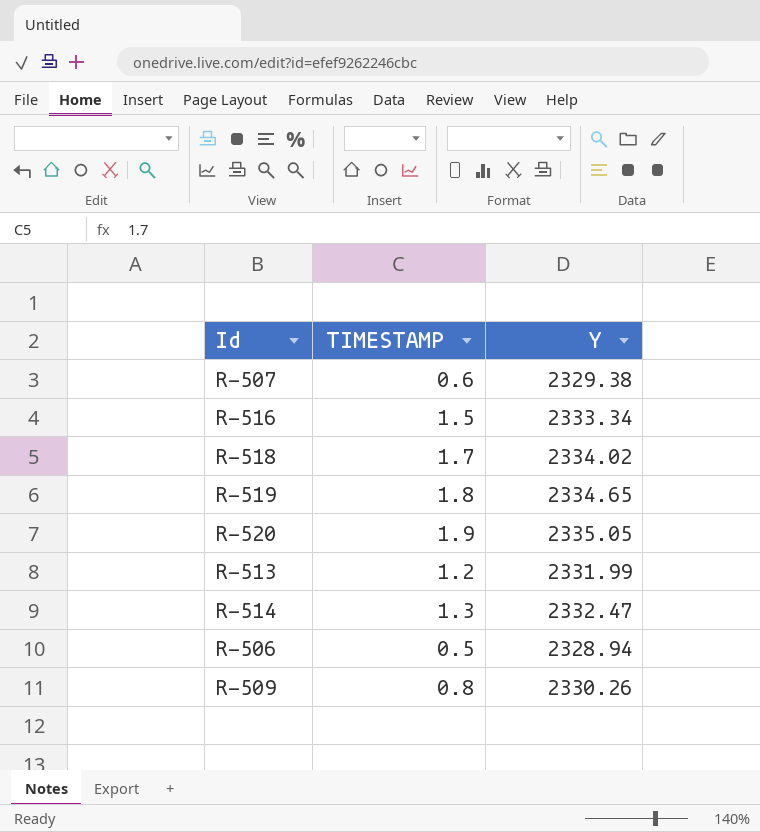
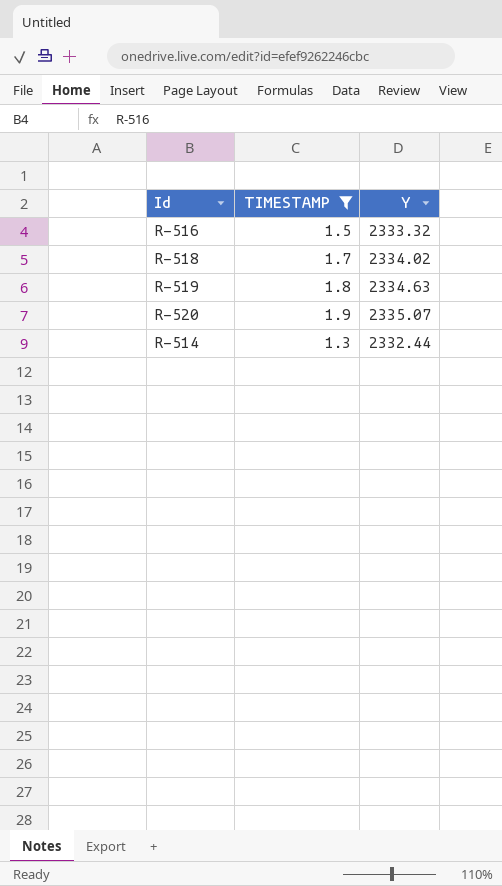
filter: none -> TIMESTAMP >= 1.3
R-516 | Y: 2333.34 -> 2333.32
R-519 | Y: 2334.65 -> 2334.63
R-520 | Y: 2335.05 -> 2335.07
R-514 | Y: 2332.47 -> 2332.44

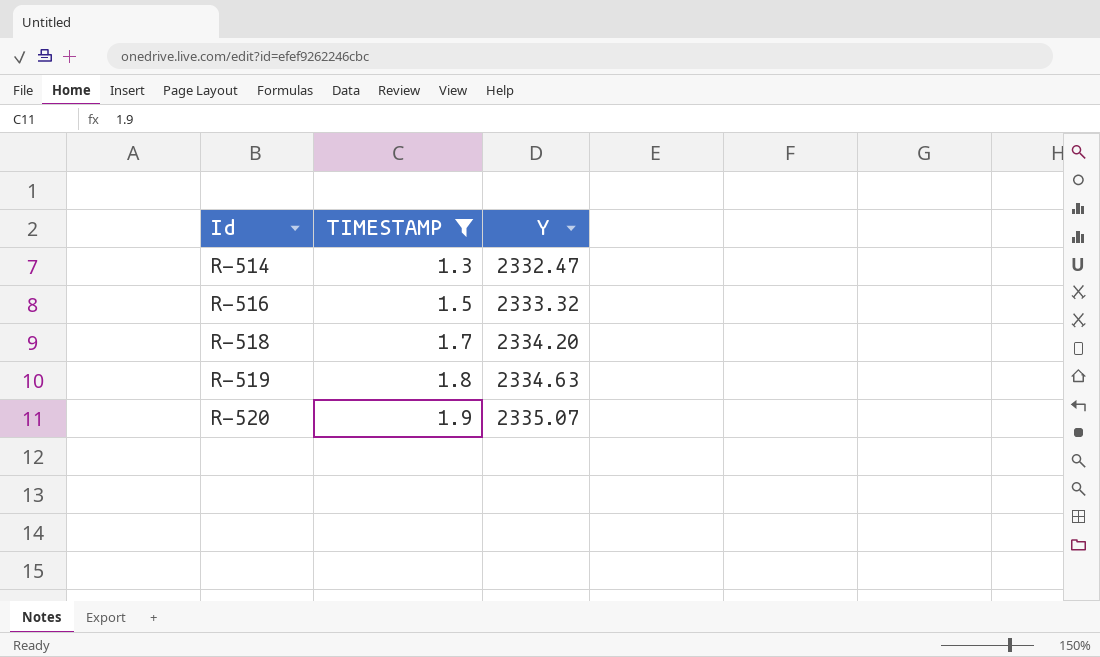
row order: none -> Id ascending
R-514 | Y: 2332.44 -> 2332.47
R-518 | Y: 2334.02 -> 2334.20

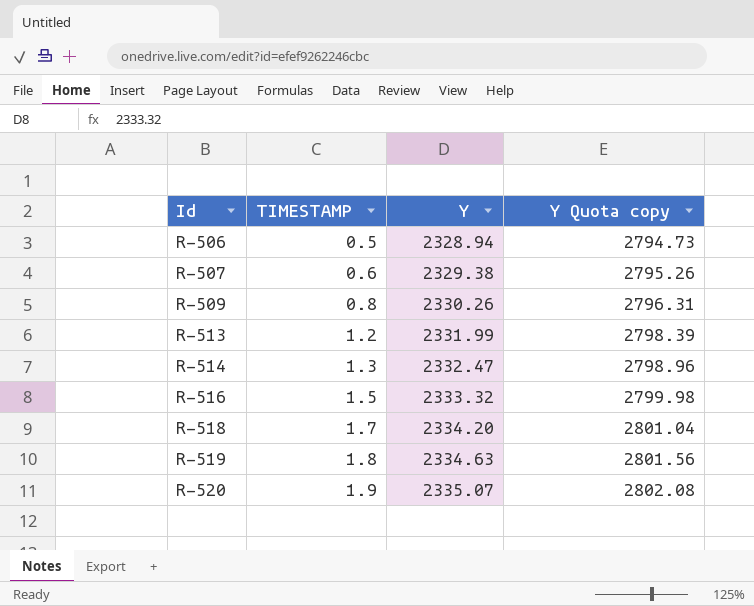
filter: TIMESTAMP >= 1.3 -> none
column Y Quota copy | formula: none -> [Y] * 1.2

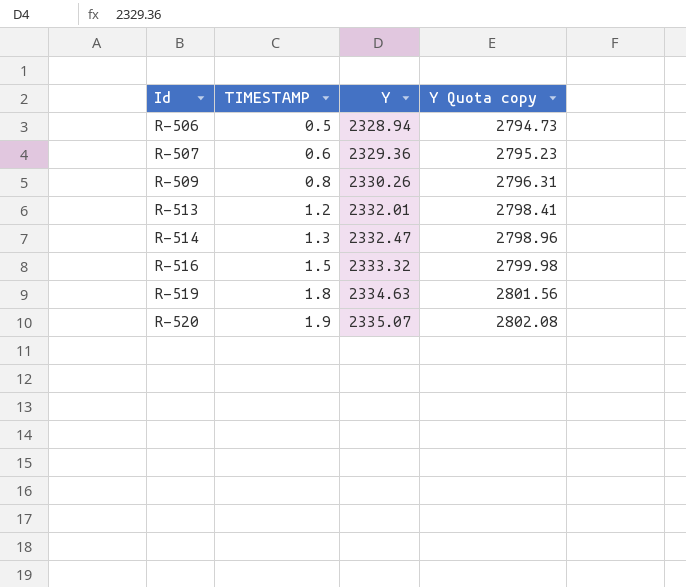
row R-518: 1.7 | 2334.20 | 2801.04 -> none
R-507 | Y: 2329.38 -> 2329.36
R-507 | Y Quota copy: 2795.26 -> 2795.23
R-513 | Y: 2331.99 -> 2332.01
R-513 | Y Quota copy: 2798.39 -> 2798.41

